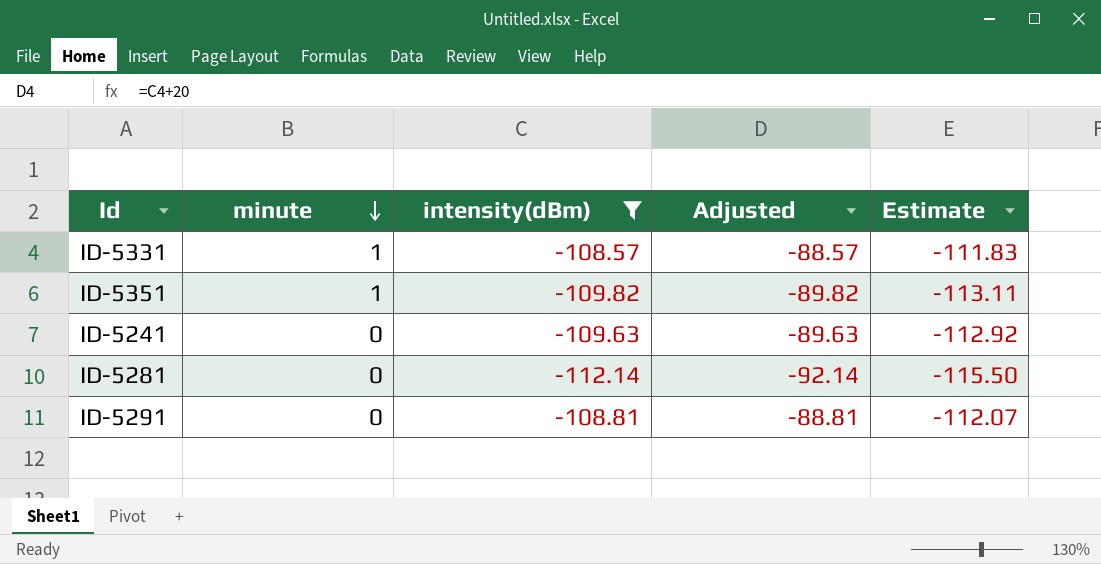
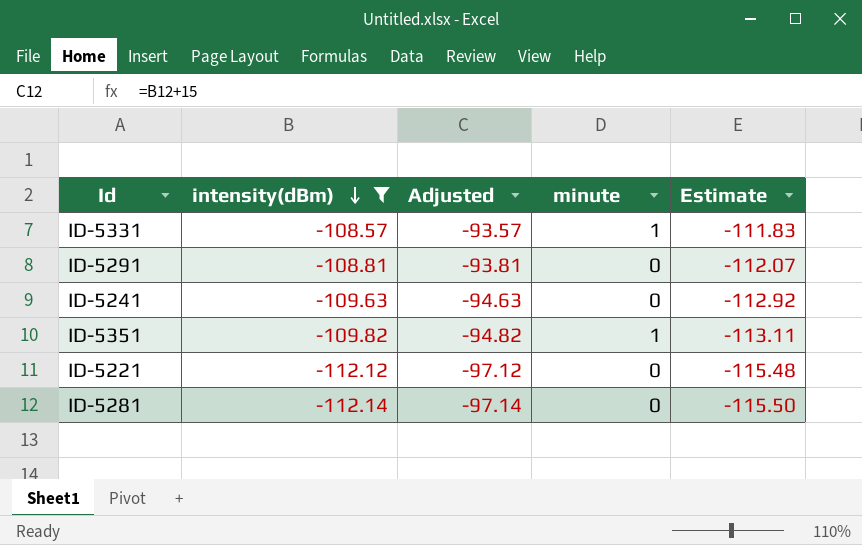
row order: minute descending -> intensity(dBm) descending
column Adjusted | formula: [intensity(dBm)] + 20 -> [intensity(dBm)] + 15
column minute | position: 2 -> 4
row ID-5221: none -> -112.12 | -97.12 | 0 | -115.48

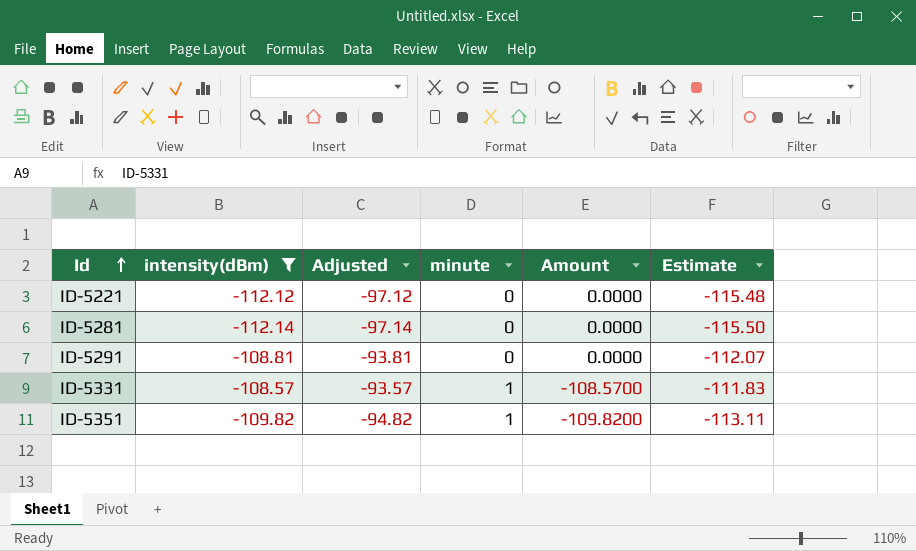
row order: intensity(dBm) descending -> Id ascending
column Amount | formula: none -> [intensity(dBm)] * [minute]
row ID-5241: -109.63 | -94.63 | 0 | -112.92 -> none

